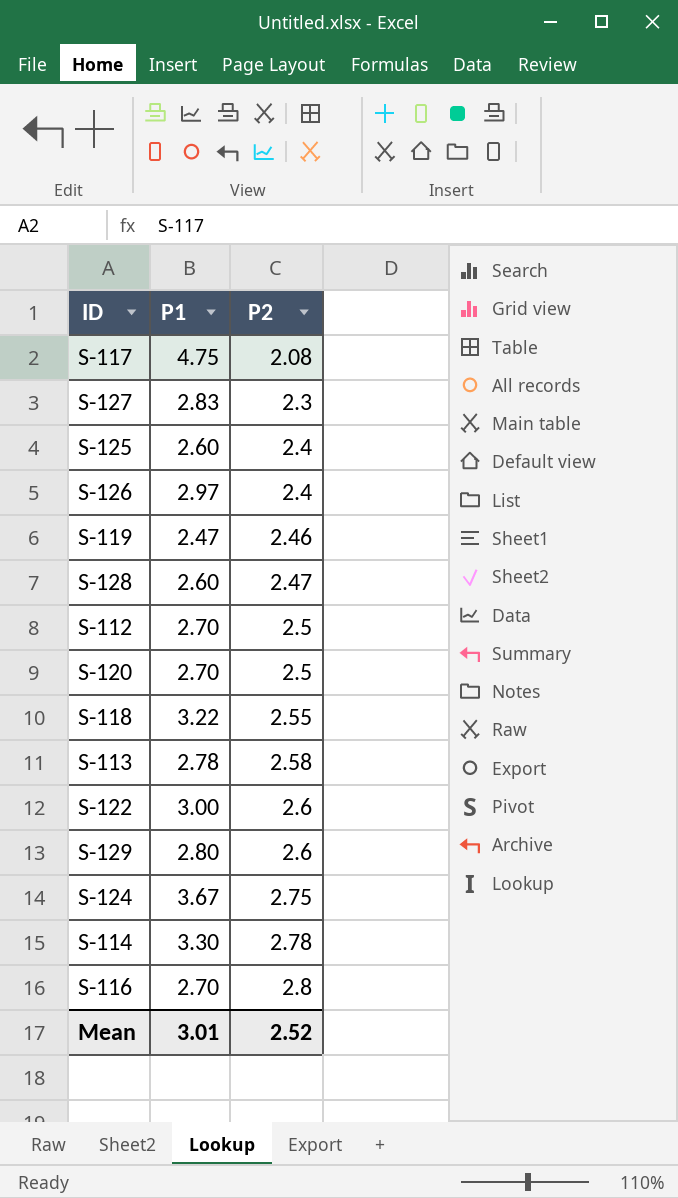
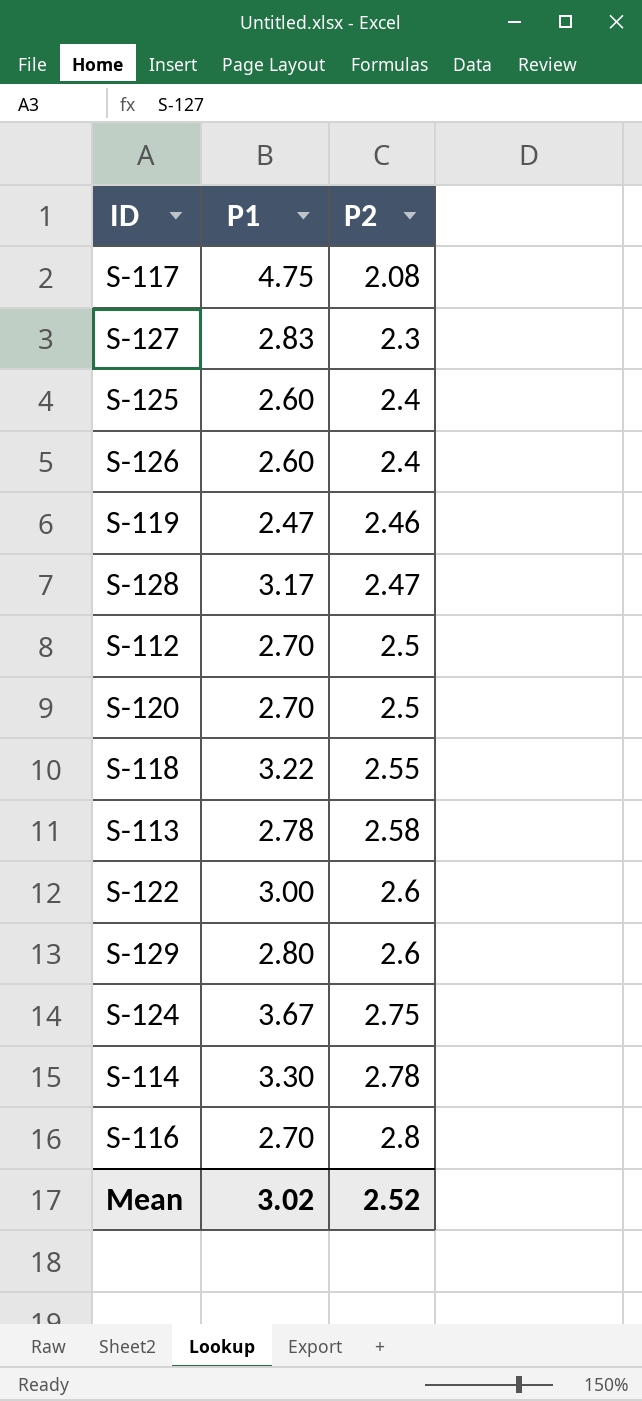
S-126 | P1: 2.97 -> 2.60
S-128 | P1: 2.60 -> 3.17
Mean | P1: 3.01 -> 3.02

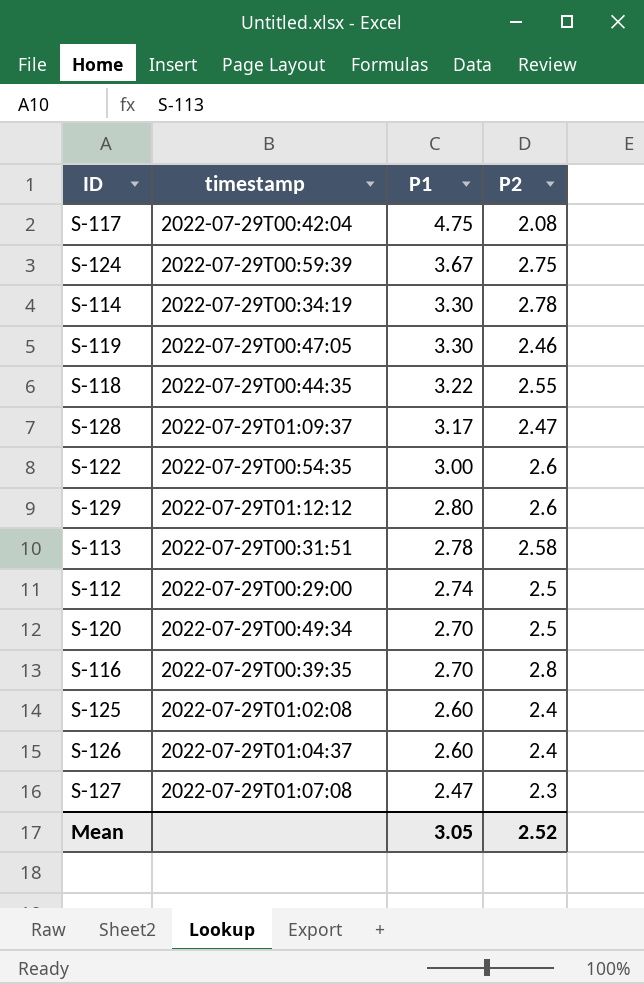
row order: P2 ascending -> P1 descending
column timestamp | position: none -> 2
S-119 | P1: 2.47 -> 3.30
S-112 | P1: 2.70 -> 2.74
S-127 | P1: 2.83 -> 2.47
Mean | P1: 3.02 -> 3.05

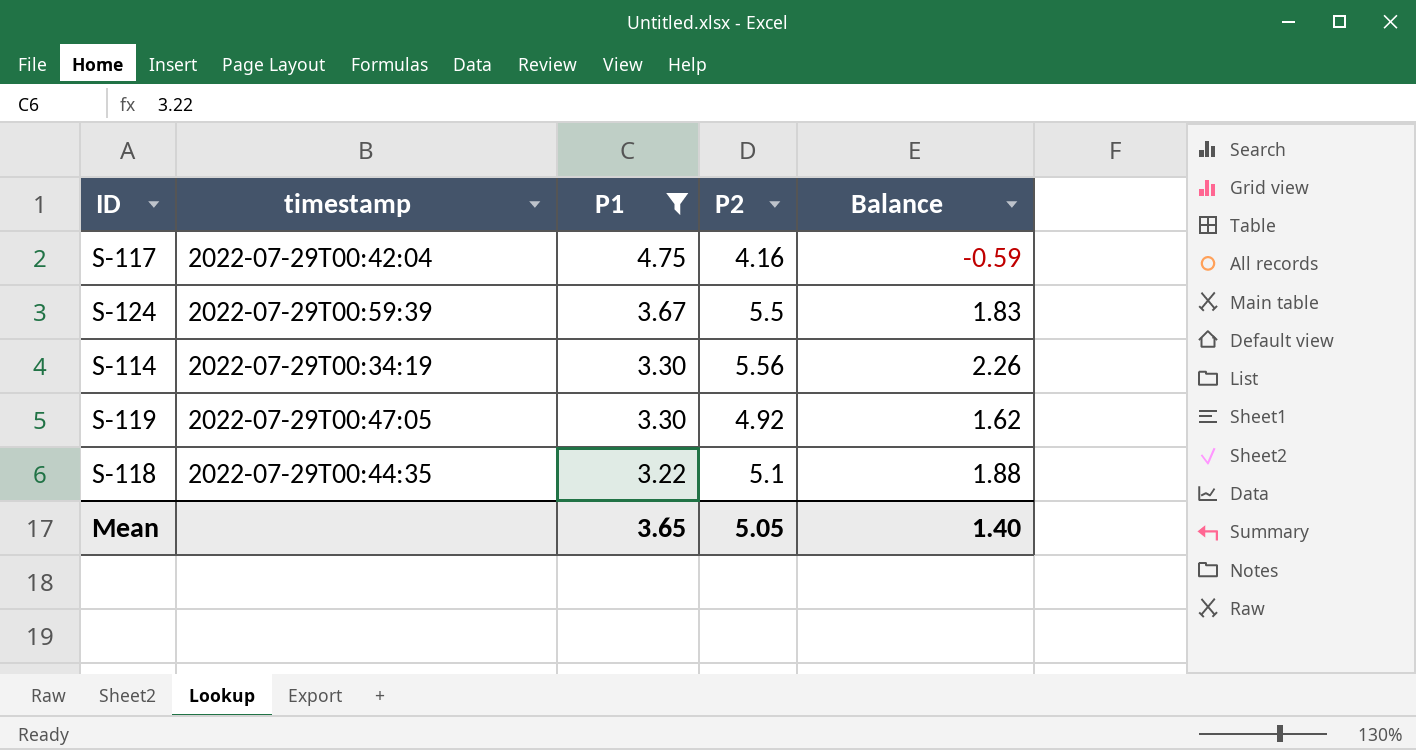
filter: none -> P1 >= 3.22
column Balance | formula: none -> [P2] - [P1]
S-117 | P2: 2.08 -> 4.16
S-124 | P2: 2.75 -> 5.5
S-114 | P2: 2.78 -> 5.56
S-119 | P2: 2.46 -> 4.92
S-118 | P2: 2.55 -> 5.1
Mean | P1: 3.05 -> 3.65
Mean | P2: 2.52 -> 5.05

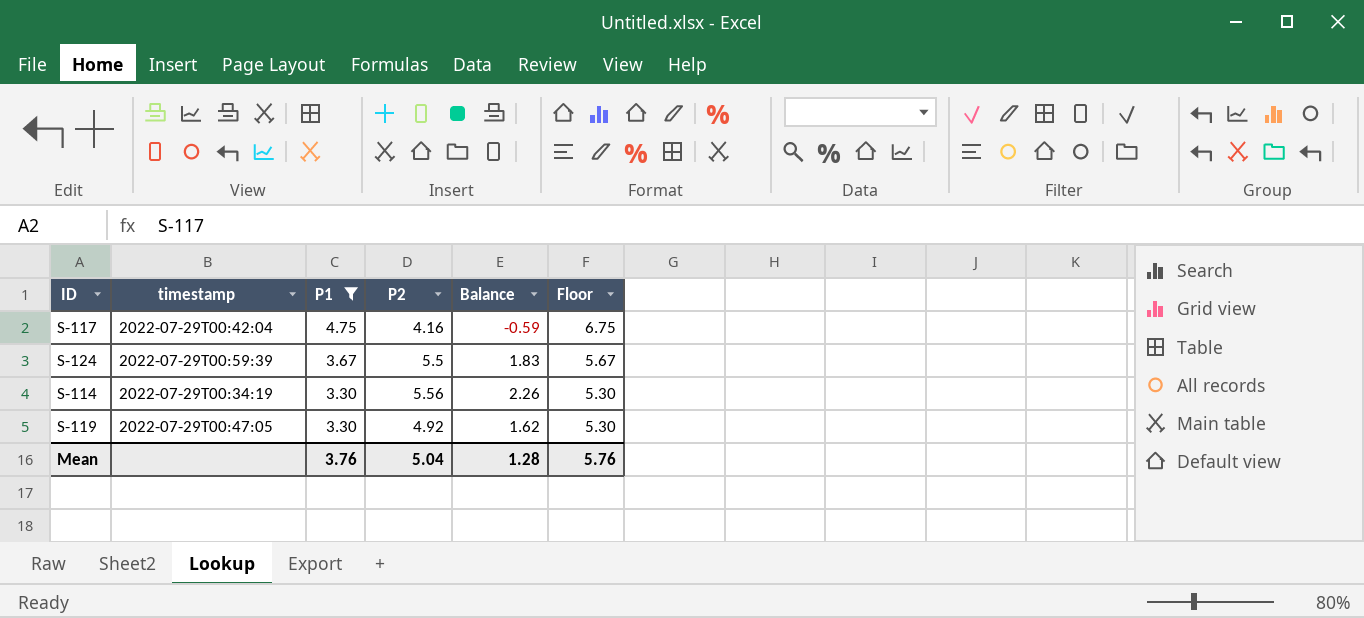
column Floor | formula: none -> [P1] + 2
row S-118: 2022-07-29T00:44:35 | 3.22 | 5.1 | 1.88 -> none
Mean | P1: 3.65 -> 3.76
Mean | P2: 5.05 -> 5.04
Mean | Balance: 1.40 -> 1.28

